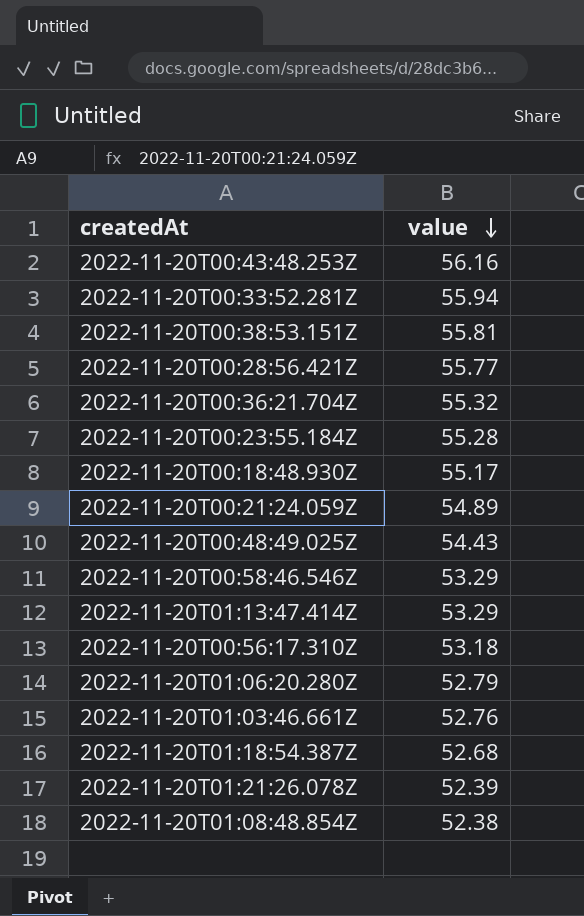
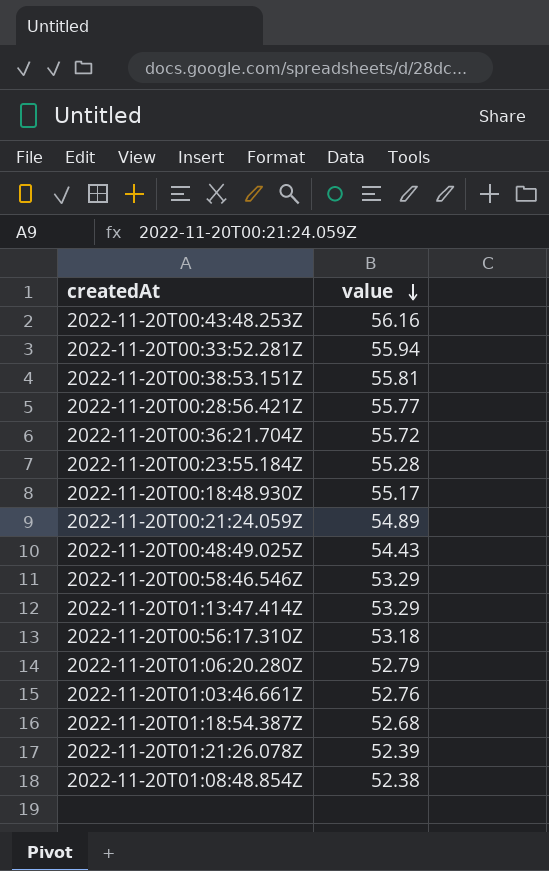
2022-11-20T00:36:21.704Z | value: 55.32 -> 55.72

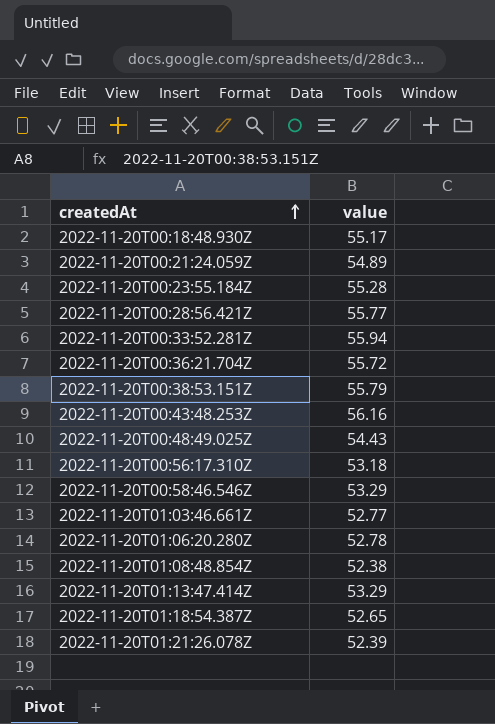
row order: value descending -> createdAt ascending
2022-11-20T00:38:53.151Z | value: 55.81 -> 55.79
2022-11-20T01:03:46.661Z | value: 52.76 -> 52.77
2022-11-20T01:06:20.280Z | value: 52.79 -> 52.78
2022-11-20T01:18:54.387Z | value: 52.68 -> 52.65

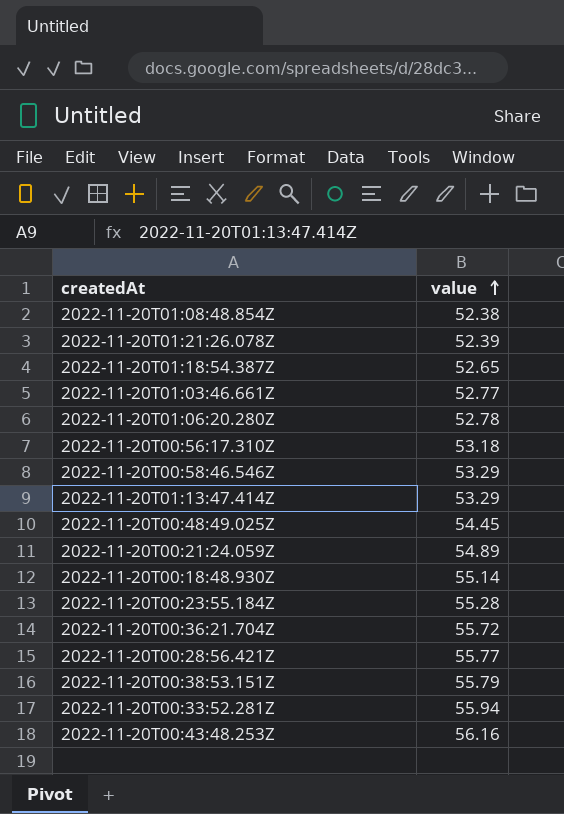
row order: createdAt ascending -> value ascending
2022-11-20T00:48:49.025Z | value: 54.43 -> 54.45
2022-11-20T00:18:48.930Z | value: 55.17 -> 55.14

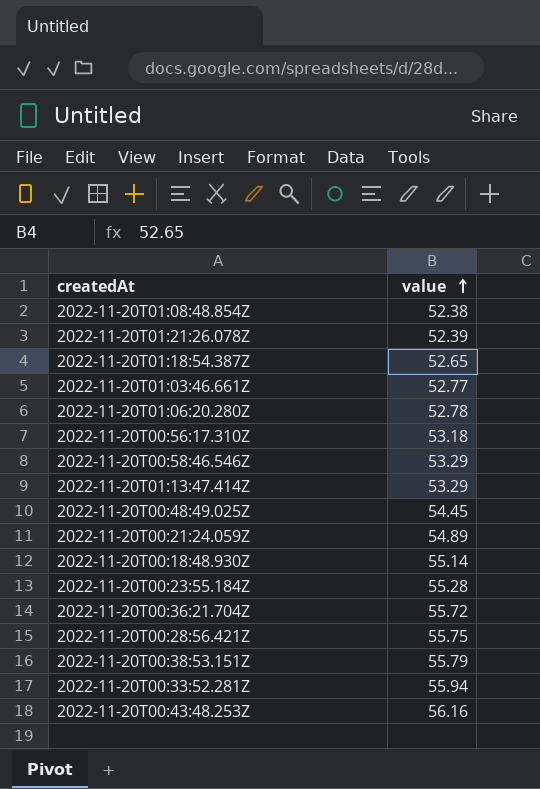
2022-11-20T00:28:56.421Z | value: 55.77 -> 55.75

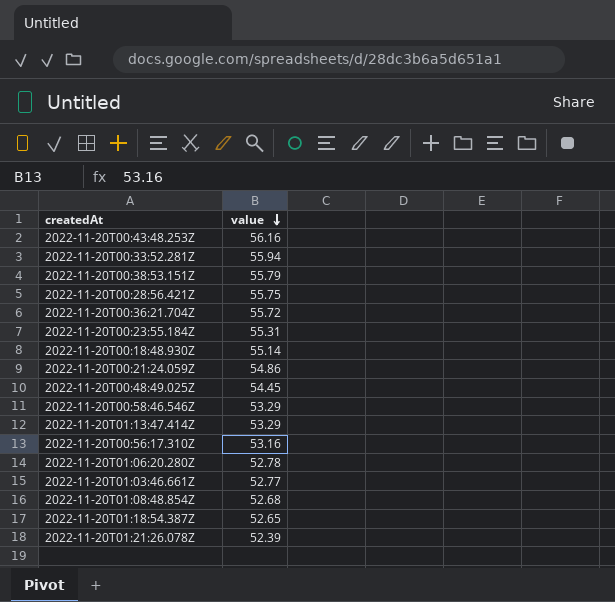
row order: value ascending -> value descending
2022-11-20T00:23:55.184Z | value: 55.28 -> 55.31
2022-11-20T00:21:24.059Z | value: 54.89 -> 54.86
2022-11-20T00:56:17.310Z | value: 53.18 -> 53.16
2022-11-20T01:08:48.854Z | value: 52.38 -> 52.68

